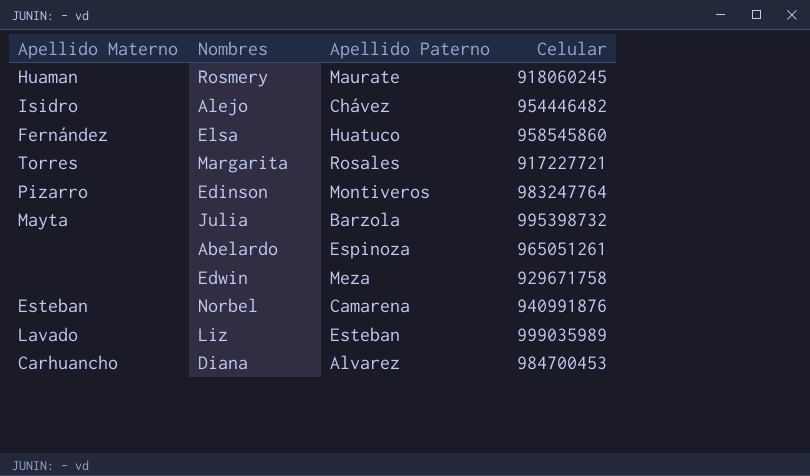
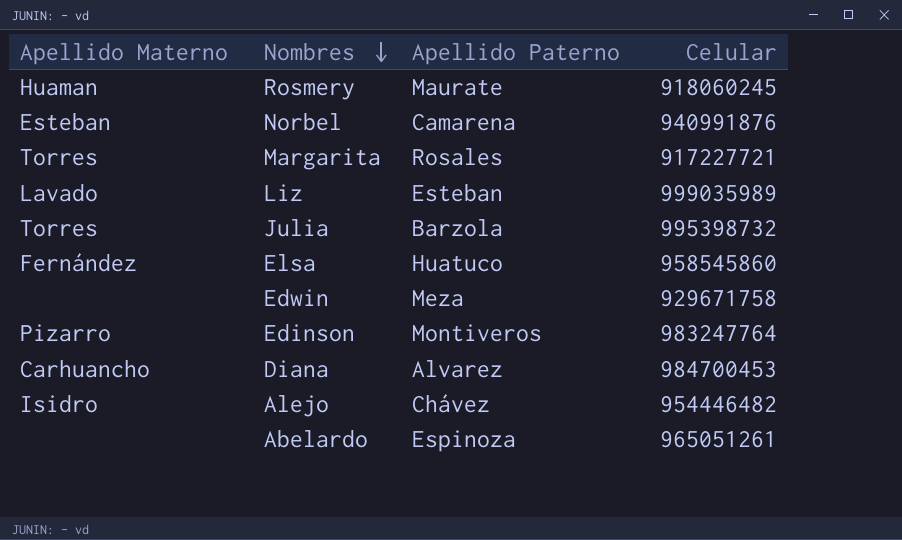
row order: none -> Nombres descending
Julia | Apellido Materno: Mayta -> Torres

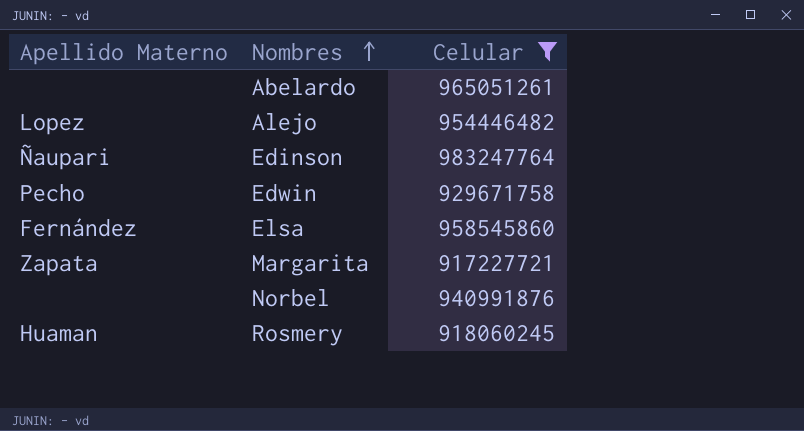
filter: none -> Celular <= 983247764
row order: Nombres descending -> Nombres ascending
column Apellido Paterno | position: 3 -> none
Alejo | Apellido Materno: Isidro -> Lopez
Edinson | Apellido Materno: Pizarro -> Ñaupari
Edwin | Apellido Materno: none -> Pecho
Margarita | Apellido Materno: Torres -> Zapata
Norbel | Apellido Materno: Esteban -> none

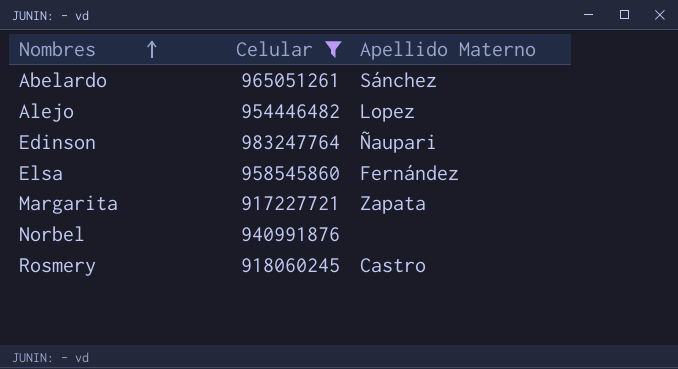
column Apellido Materno | position: 1 -> 3
row Edwin: Pecho | 929671758 -> none
Abelardo | Apellido Materno: none -> Sánchez
Rosmery | Apellido Materno: Huaman -> Castro

